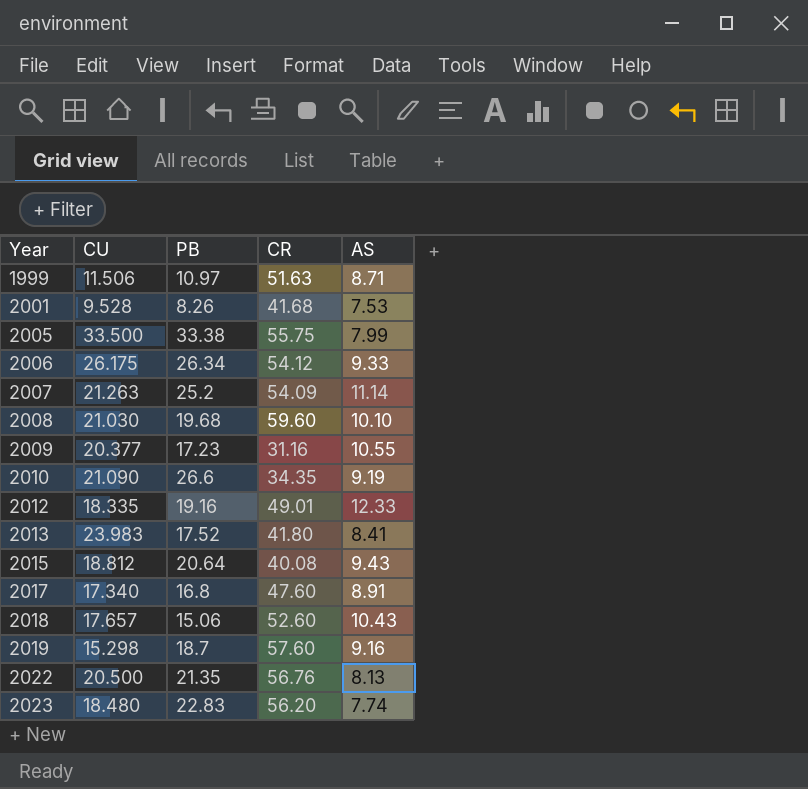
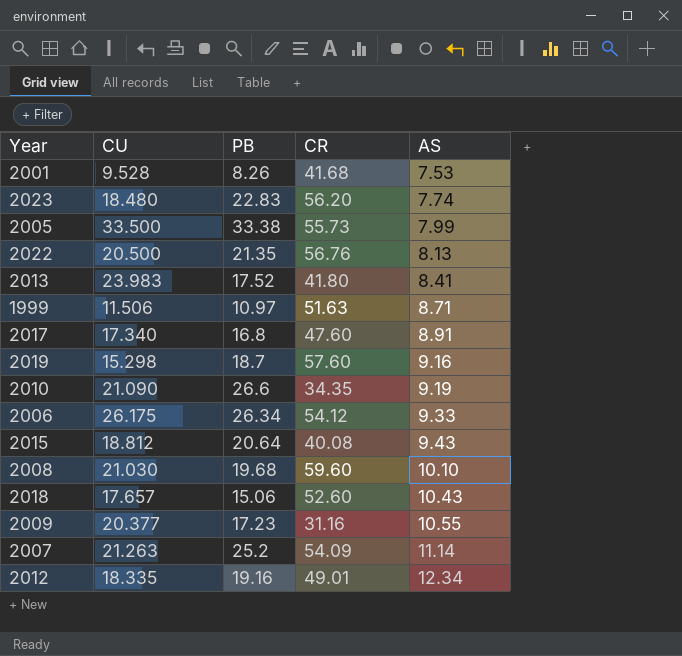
row order: Year ascending -> AS ascending
2005 | CR: 55.75 -> 55.73
2012 | AS: 12.33 -> 12.34

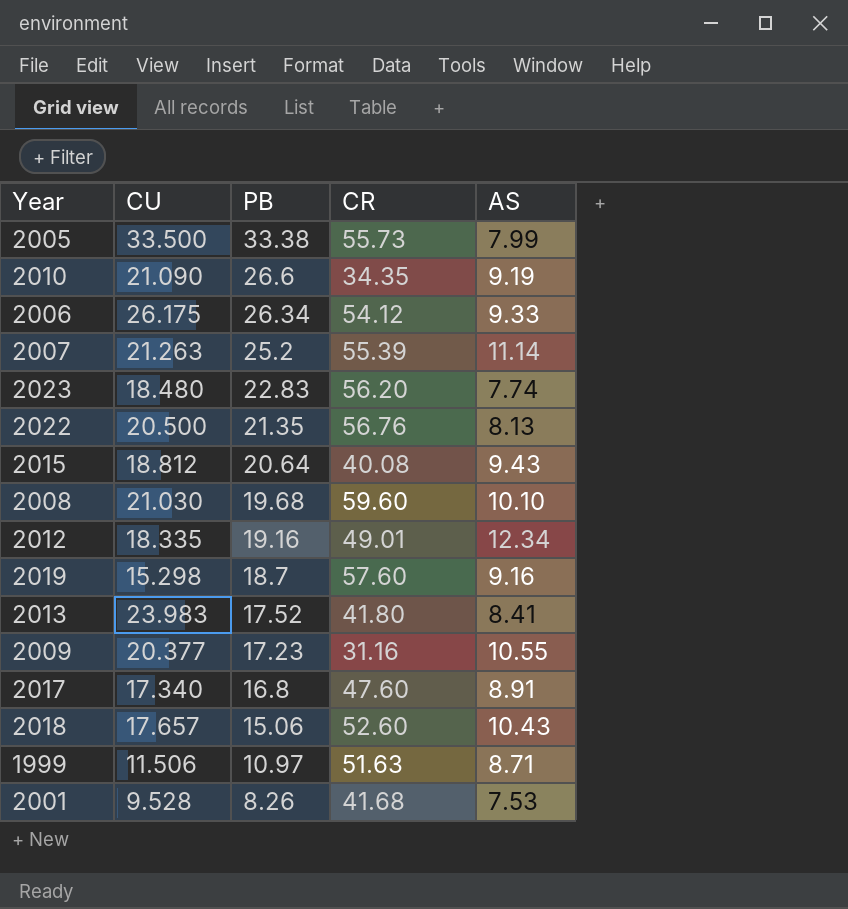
row order: AS ascending -> PB descending
2007 | CR: 54.09 -> 55.39

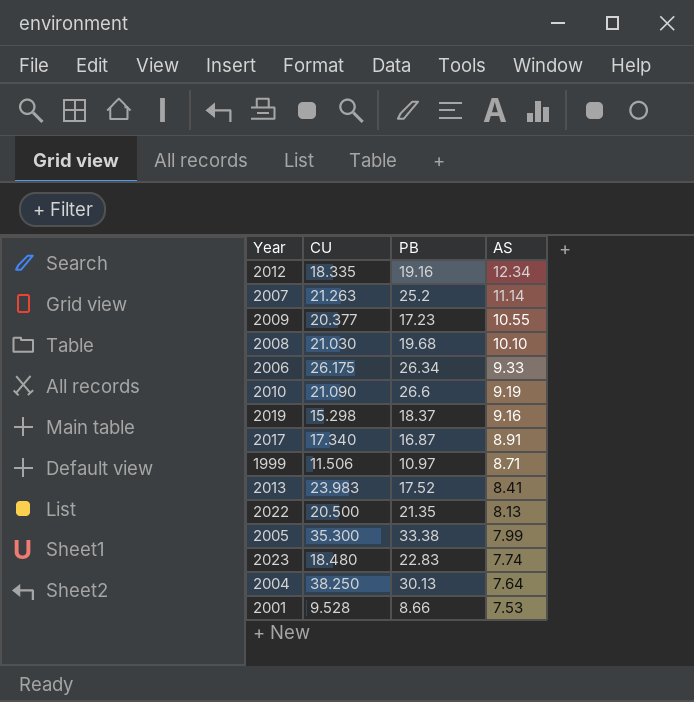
row order: PB descending -> AS descending
column CR | position: 4 -> none
row 2015: 18.812 | 20.64 | 40.08 | 9.43 -> none
row 2018: 17.657 | 15.06 | 52.60 | 10.43 -> none
2019 | PB: 18.7 -> 18.37
2017 | PB: 16.8 -> 16.87
2005 | CU: 33.500 -> 35.300
row 2004: none -> 38.250 | 30.13 | 7.64
2001 | PB: 8.26 -> 8.66

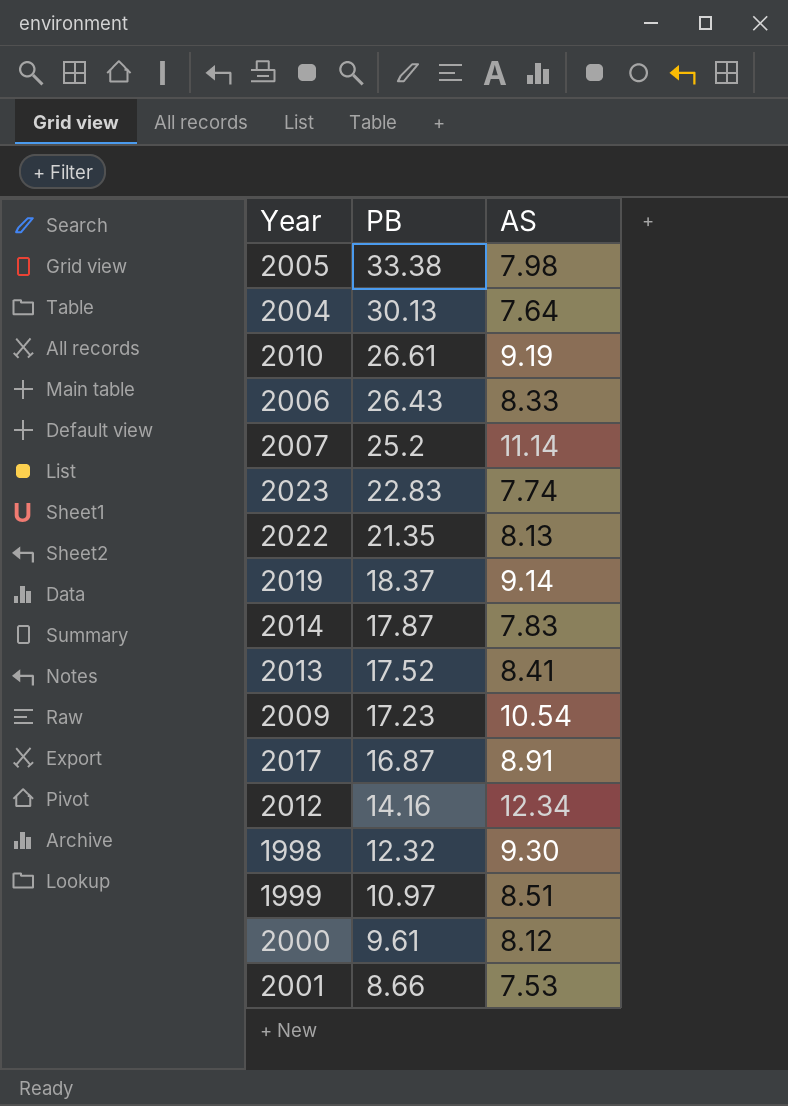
row order: AS descending -> PB descending
column CU | position: 2 -> none
row 2008: 21.030 | 19.68 | 10.10 -> none
2005 | AS: 7.99 -> 7.98
2010 | PB: 26.6 -> 26.61
2006 | PB: 26.34 -> 26.43
2006 | AS: 9.33 -> 8.33
2019 | AS: 9.16 -> 9.14
row 2014: none -> 17.87 | 7.83
2009 | AS: 10.55 -> 10.54
2012 | PB: 19.16 -> 14.16
row 1998: none -> 12.32 | 9.30
1999 | AS: 8.71 -> 8.51
row 2000: none -> 9.61 | 8.12

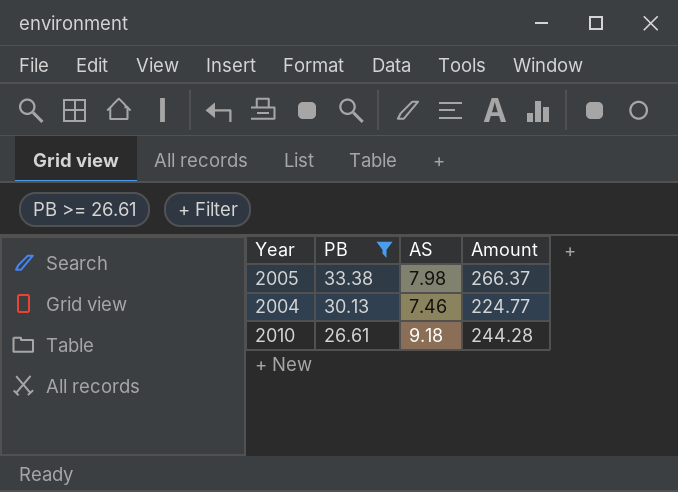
filter: none -> PB >= 26.61
column Amount | formula: none -> [PB] * [AS]
2004 | AS: 7.64 -> 7.46
2010 | AS: 9.19 -> 9.18

